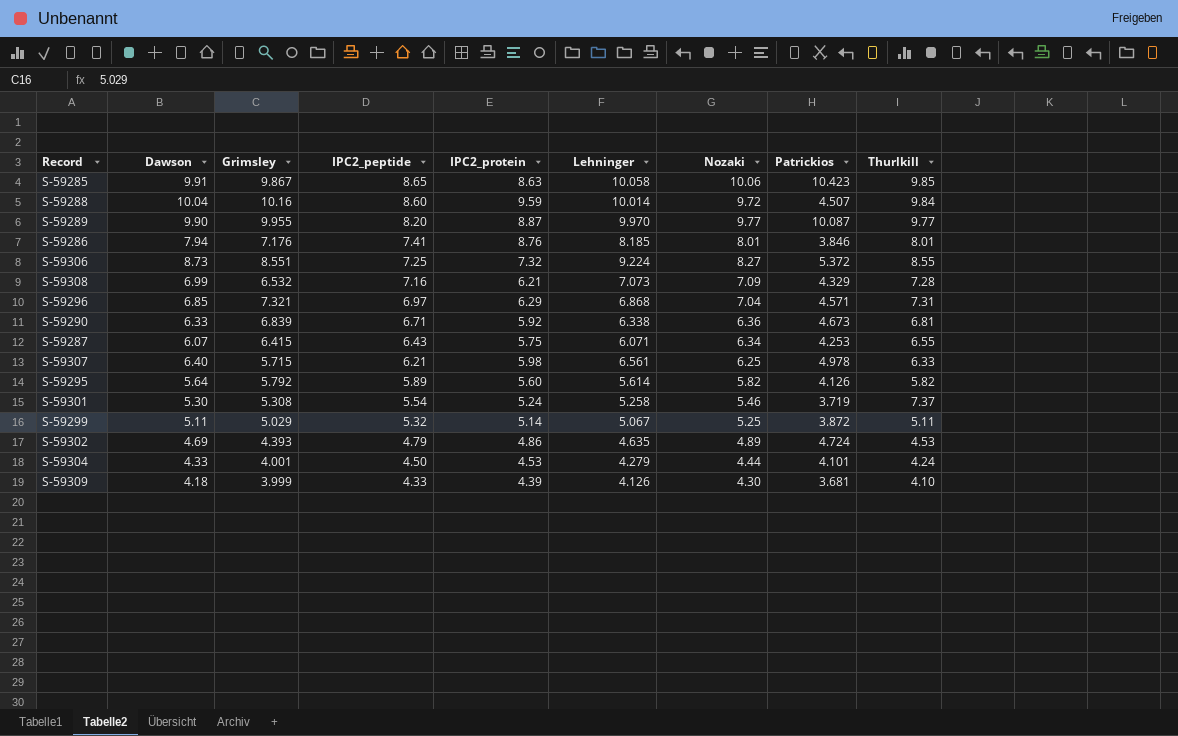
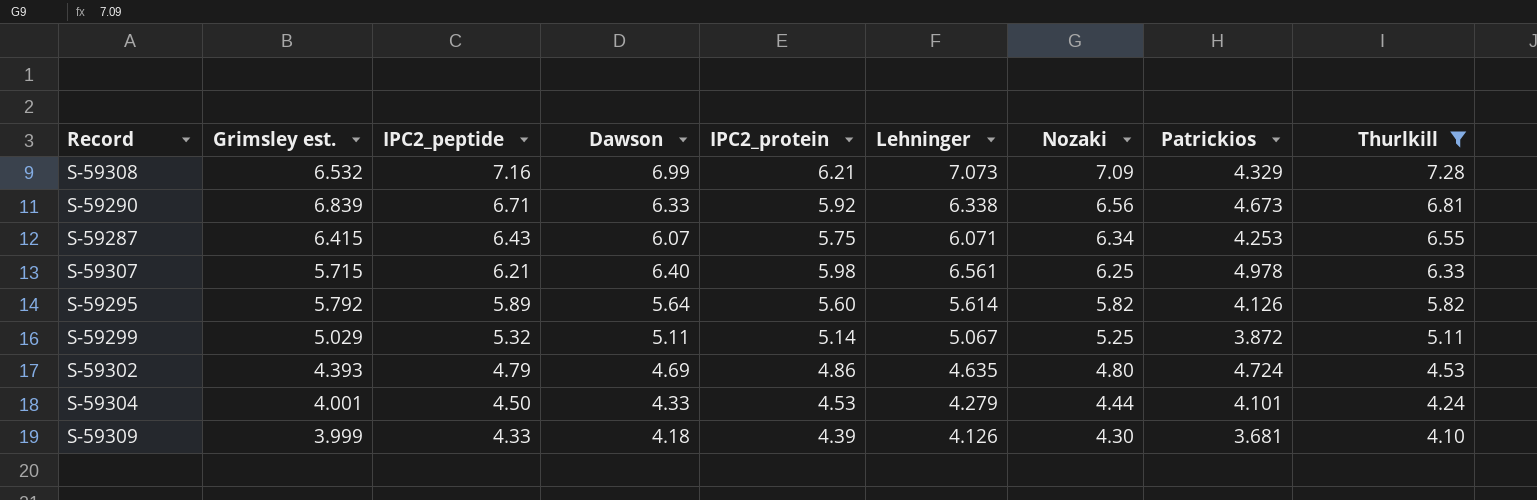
filter: none -> Thurlkill <= 7.28
column name: Grimsley -> Grimsley est.
column Dawson | position: 2 -> 4
S-59290 | Nozaki: 6.36 -> 6.56
S-59302 | Nozaki: 4.89 -> 4.80

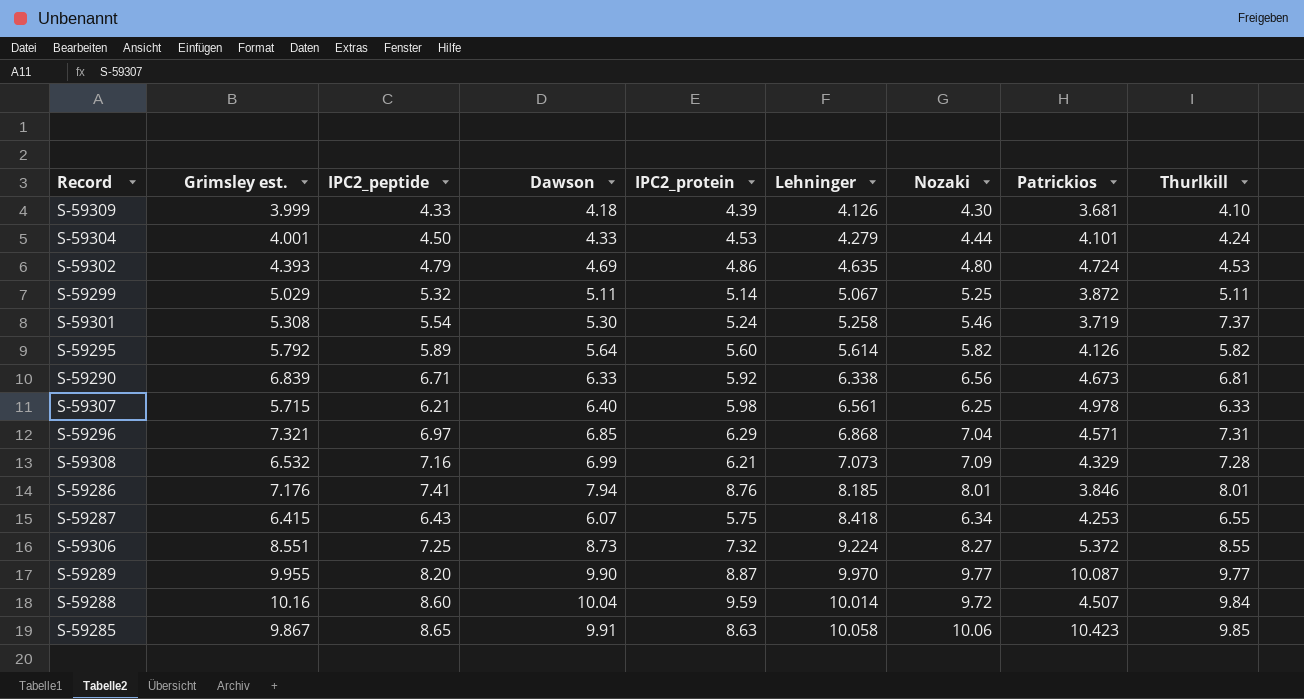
filter: Thurlkill <= 7.28 -> none
row order: IPC2_peptide descending -> Lehninger ascending
S-59287 | Lehninger: 6.071 -> 8.418

